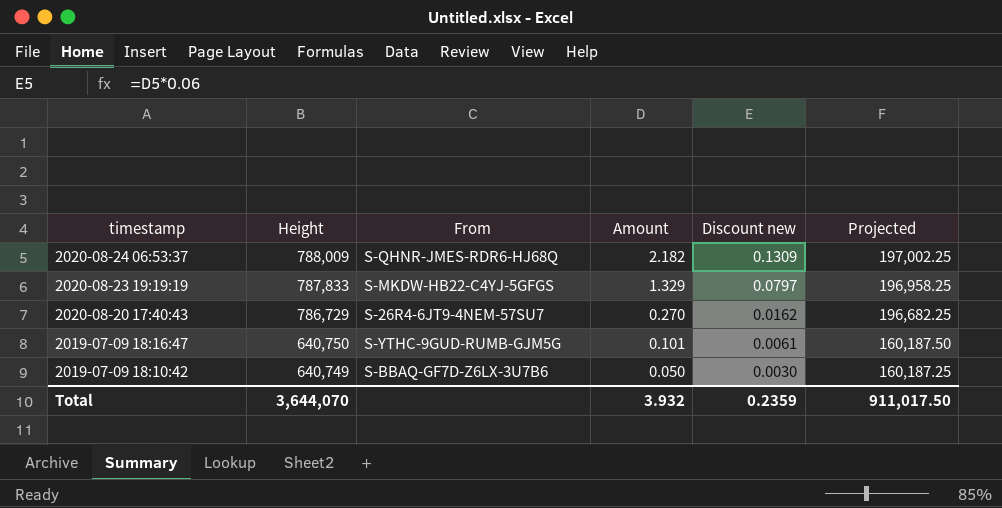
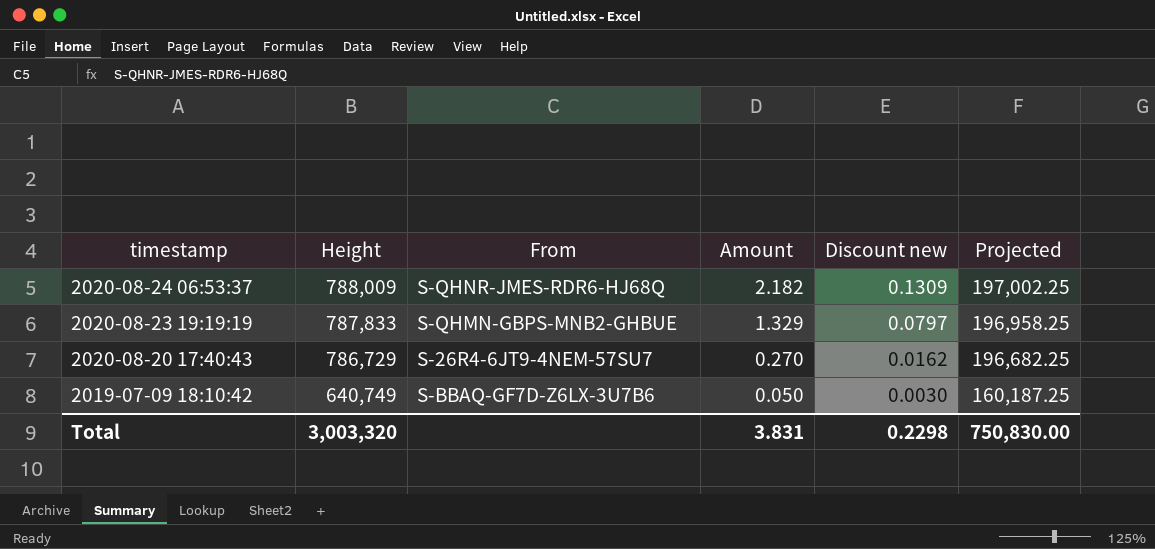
row 2019-07-09 18:16:47: 640,750 | S-YTHC-9GUD-RUMB-GJM5G | 0.101 | 0.0061 | 160,187.50 -> none
2020-08-23 19:19:19 | From: S-MKDW-HB22-C4YJ-5GFGS -> S-QHMN-GBPS-MNB2-GHBUE
Total | Height: 3,644,070 -> 3,003,320
Total | Amount: 3.932 -> 3.831
Total | Discount new: 0.2359 -> 0.2298
Total | Projected: 911,017.50 -> 750,830.00

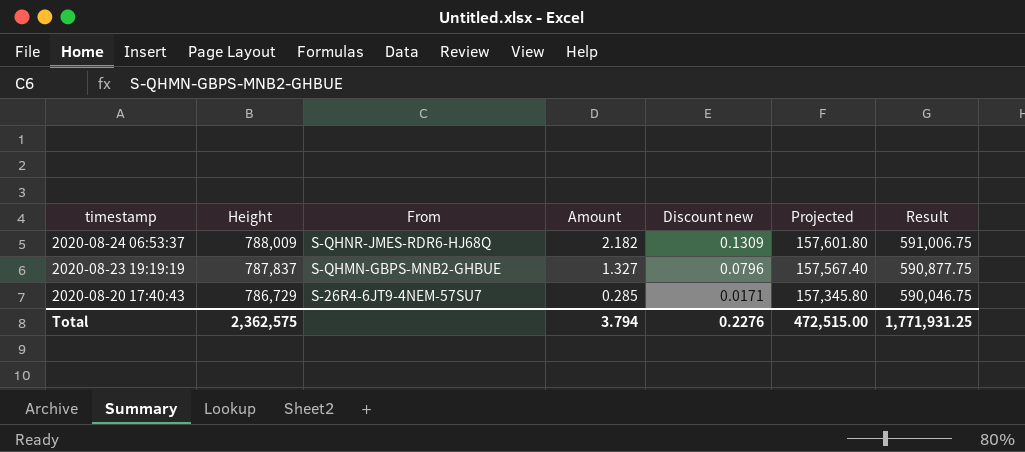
column Projected | formula: [Height] * 0.25 -> [Height] * 0.2
column Result | formula: none -> [Height] * 0.75
row 2019-07-09 18:10:42: 640,749 | S-BBAQ-GF7D-Z6LX-3U7B6 | 0.050 | 0.0030 | 160,187.25 -> none
2020-08-23 19:19:19 | Height: 787,833 -> 787,837
2020-08-23 19:19:19 | Amount: 1.329 -> 1.327
2020-08-23 19:19:19 | Discount new: 0.0797 -> 0.0796
2020-08-20 17:40:43 | Amount: 0.270 -> 0.285
2020-08-20 17:40:43 | Discount new: 0.0162 -> 0.0171
Total | Height: 3,003,320 -> 2,362,575
Total | Amount: 3.831 -> 3.794
Total | Discount new: 0.2298 -> 0.2276
Total | Projected: 750,830.00 -> 472,515.00

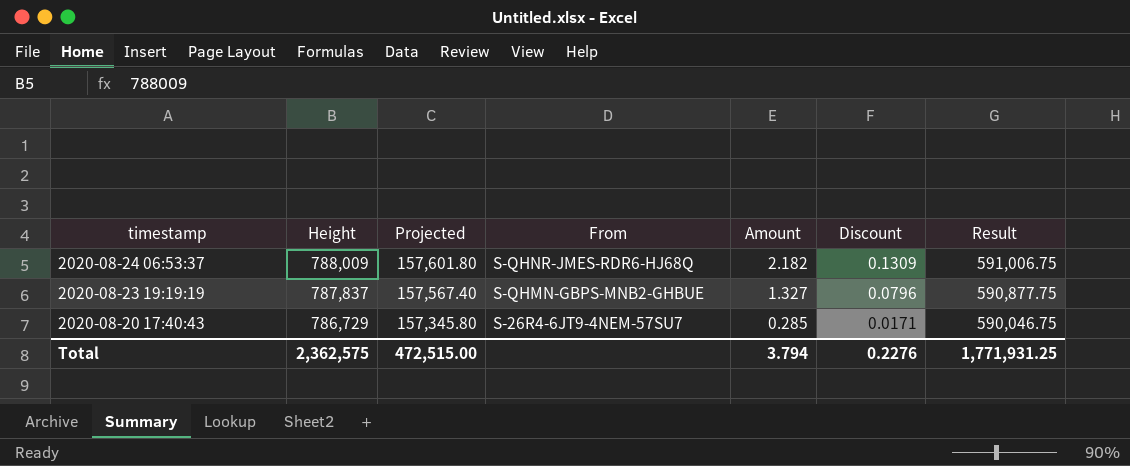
column Projected | position: 6 -> 3
column name: Discount new -> Discount

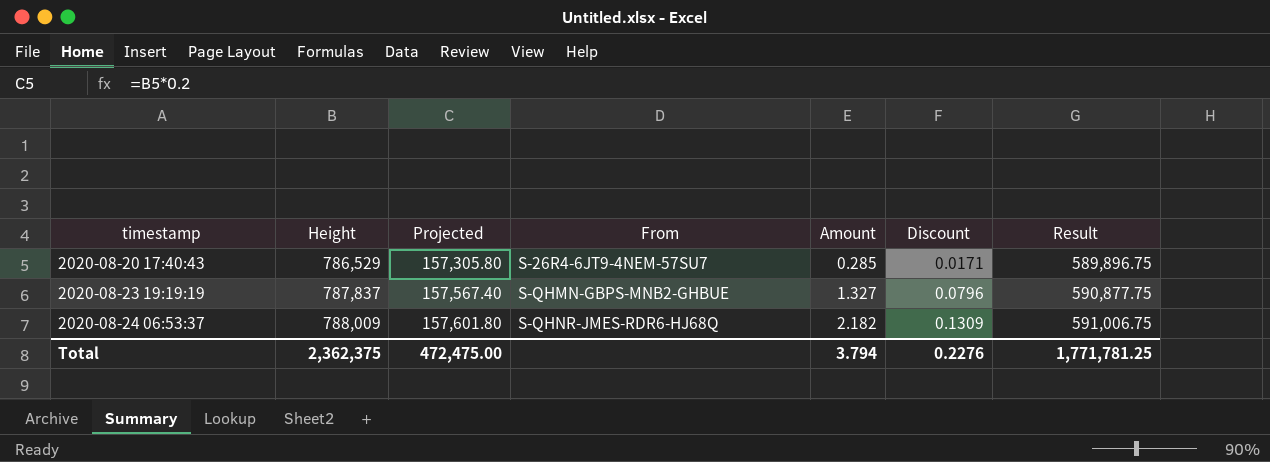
row order: timestamp descending -> timestamp ascending
2020-08-20 17:40:43 | Height: 786,729 -> 786,529
2020-08-20 17:40:43 | Projected: 157,345.80 -> 157,305.80
2020-08-20 17:40:43 | Result: 590,046.75 -> 589,896.75
Total | Height: 2,362,575 -> 2,362,375
Total | Projected: 472,515.00 -> 472,475.00
Total | Result: 1,771,931.25 -> 1,771,781.25

